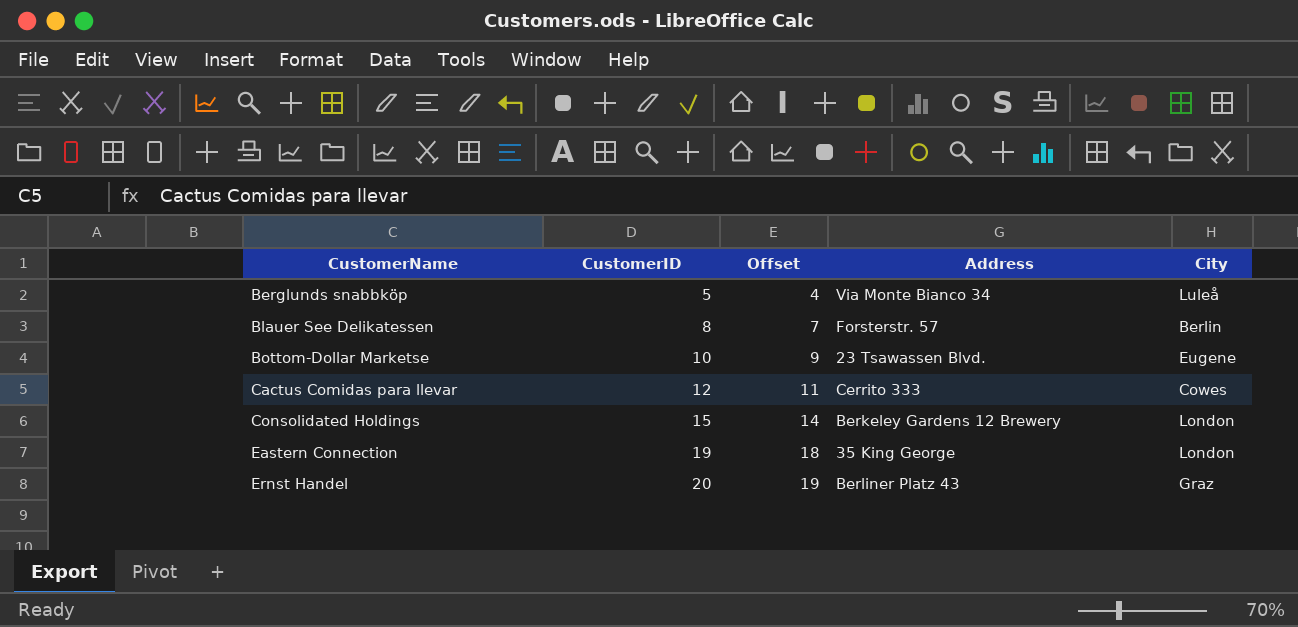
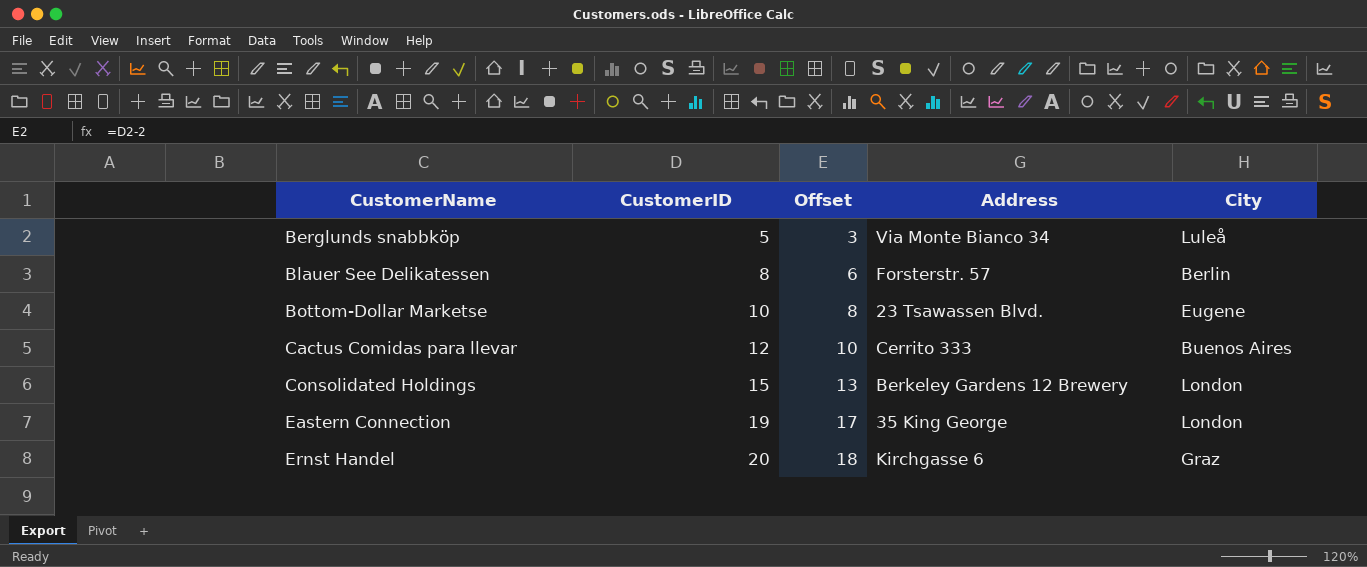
column Offset | formula: [CustomerID] - 1 -> [CustomerID] - 2
Cactus Comidas para llevar | City: Cowes -> Buenos Aires
Ernst Handel | Address: Berliner Platz 43 -> Kirchgasse 6

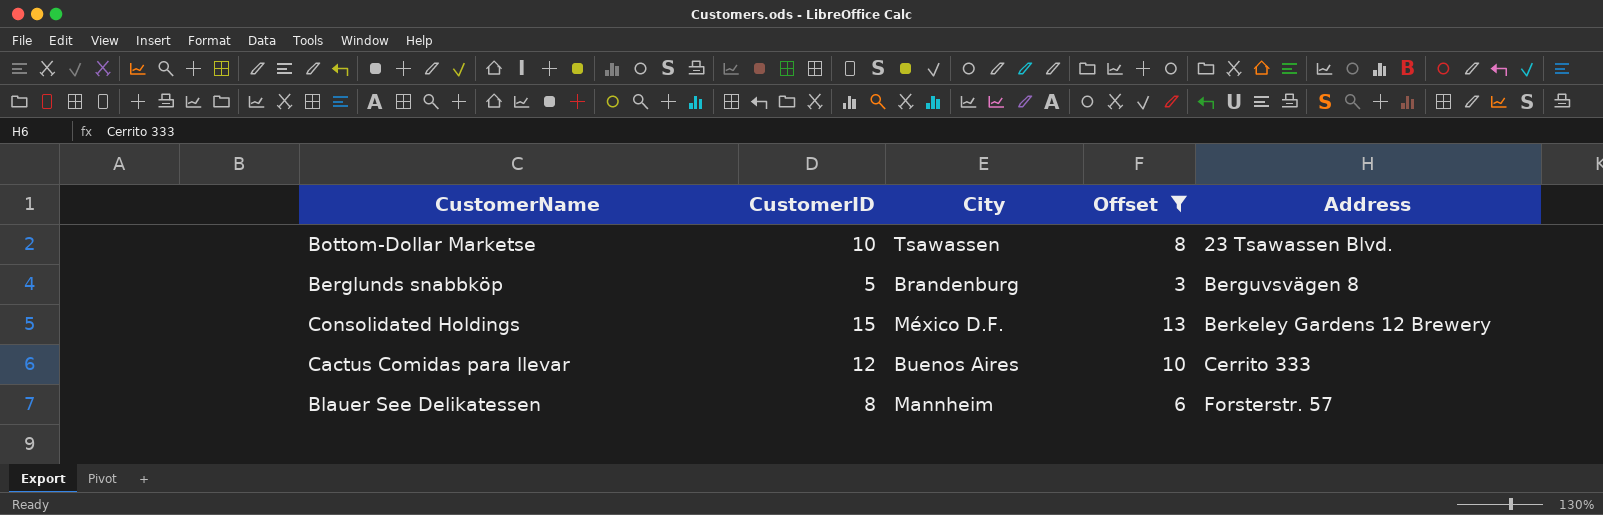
filter: none -> Offset <= 13
row order: CustomerName ascending -> Address ascending
column City | position: 5 -> 3
Bottom-Dollar Marketse | City: Eugene -> Tsawassen
Berglunds snabbköp | City: Luleå -> Brandenburg
Berglunds snabbköp | Address: Via Monte Bianco 34 -> Berguvsvägen 8
Consolidated Holdings | City: London -> México D.F.
Blauer See Delikatessen | City: Berlin -> Mannheim

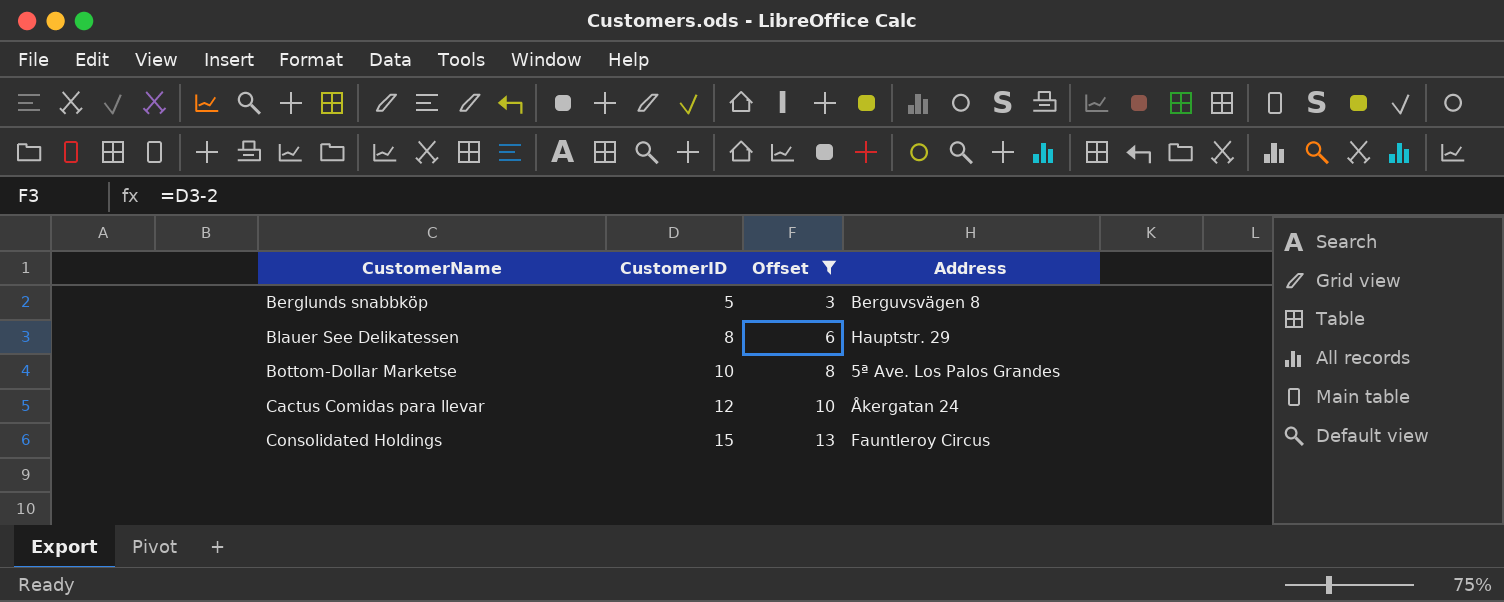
row order: Address ascending -> CustomerName ascending
column City | position: 3 -> none
Blauer See Delikatessen | Address: Forsterstr. 57 -> Hauptstr. 29
Bottom-Dollar Marketse | Address: 23 Tsawassen Blvd. -> 5ª Ave. Los Palos Grandes
Cactus Comidas para llevar | Address: Cerrito 333 -> Åkergatan 24
Consolidated Holdings | Address: Berkeley Gardens 12 Brewery -> Fauntleroy Circus

